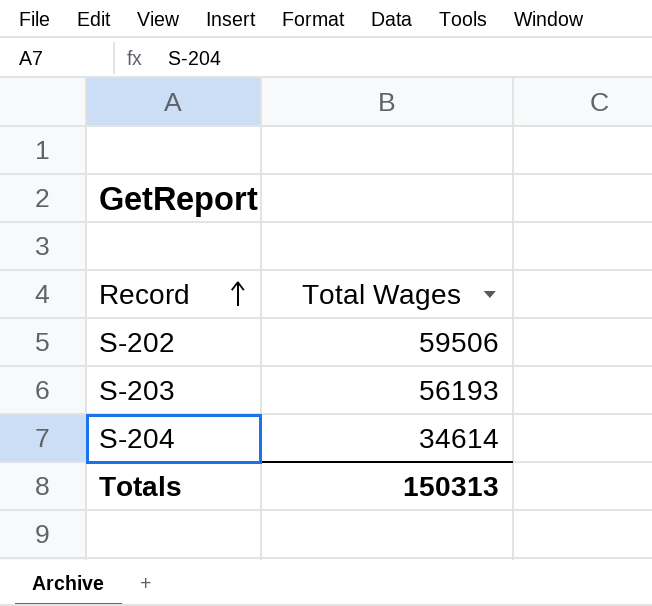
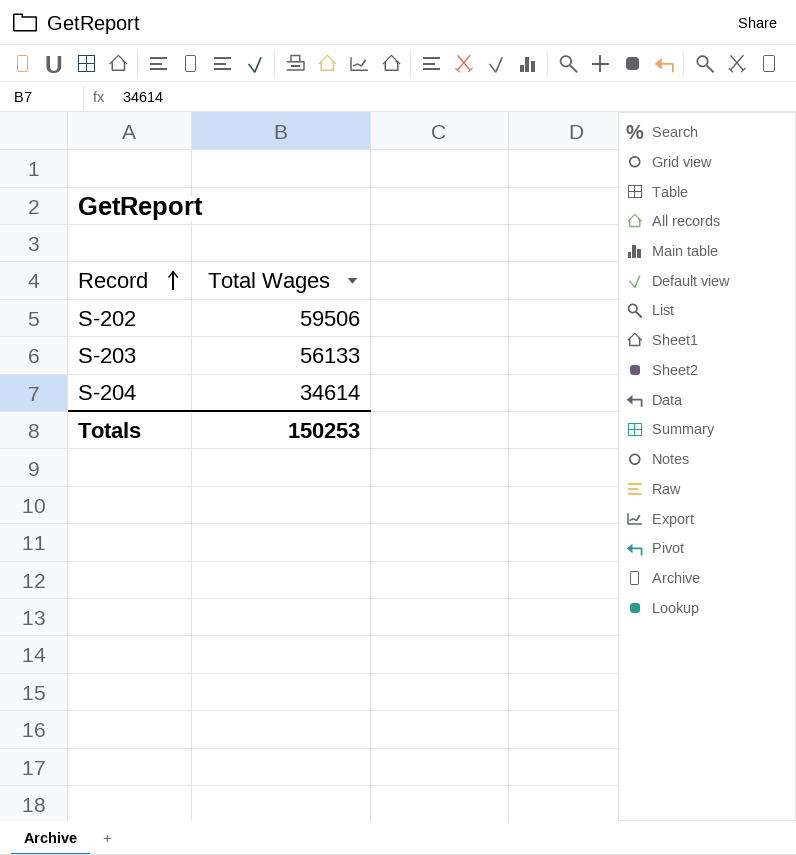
S-203 | Total Wages: 56193 -> 56133
Totals | Total Wages: 150313 -> 150253

